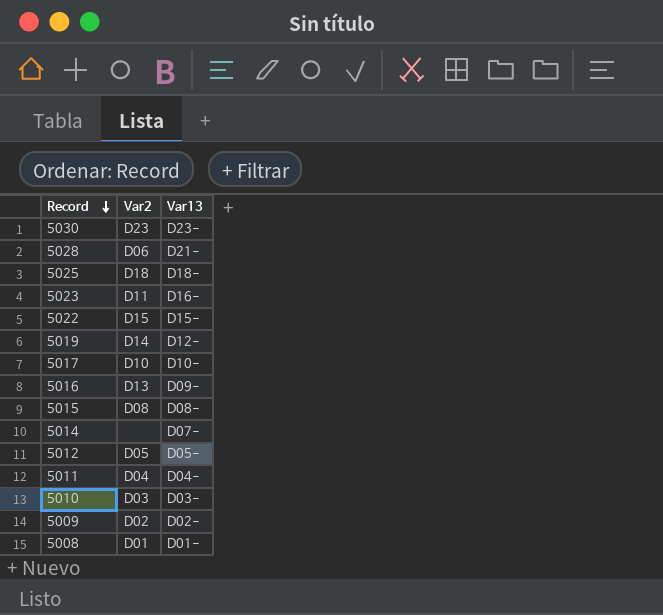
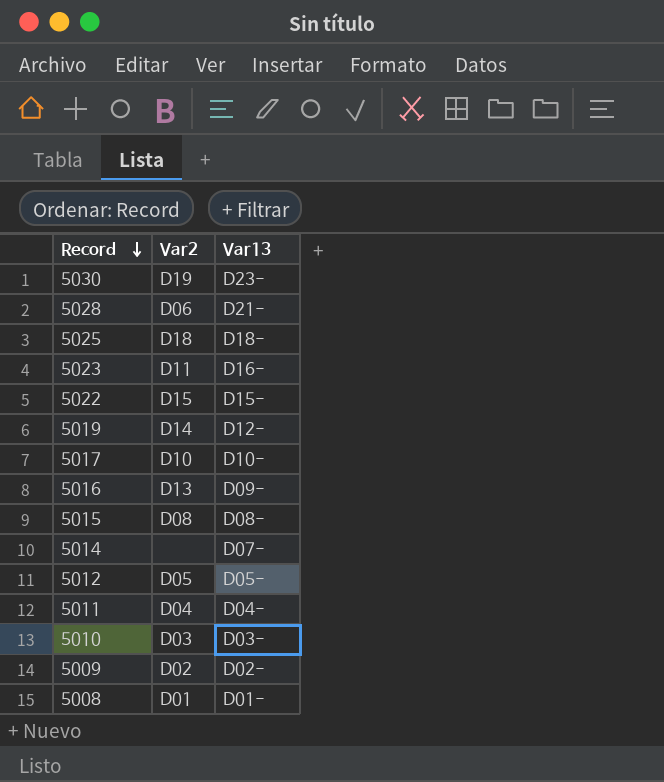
5030 | Var2: D23 -> D19

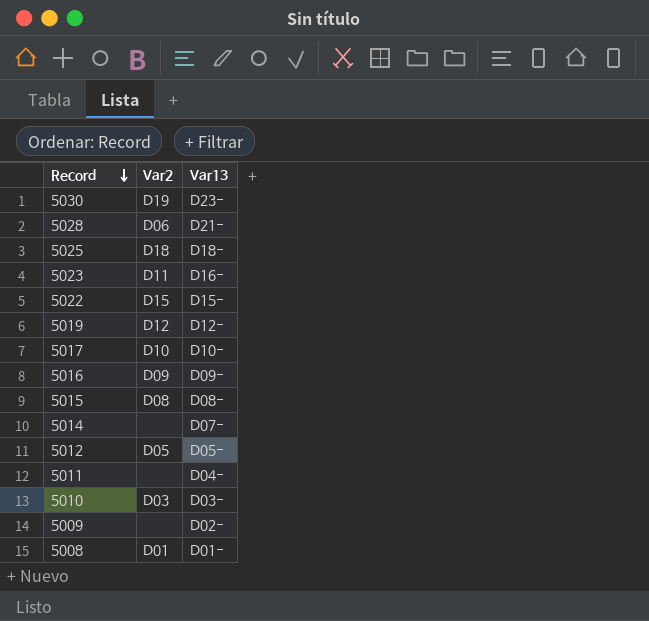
5019 | Var2: D14 -> D12
5016 | Var2: D13 -> D09
5011 | Var2: D04 -> none
5009 | Var2: D02 -> none

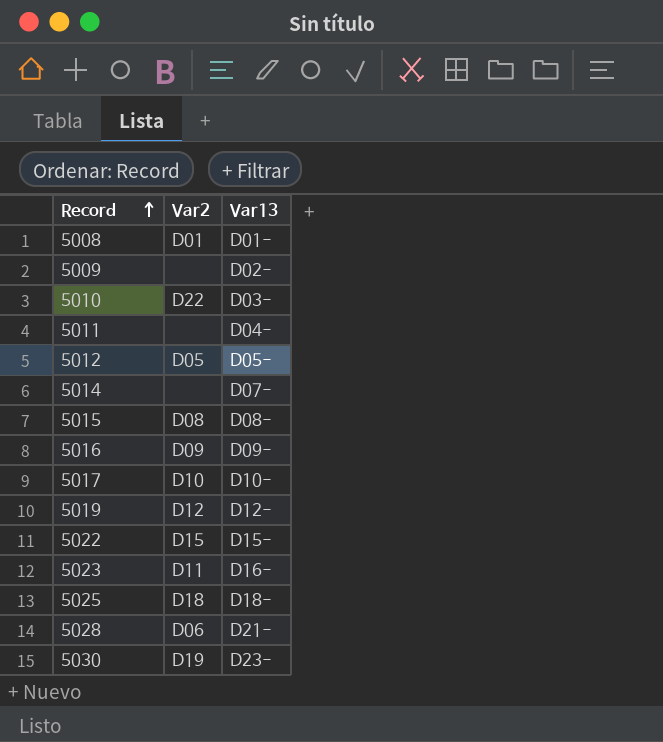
row order: Record descending -> Record ascending
5010 | Var2: D03 -> D22

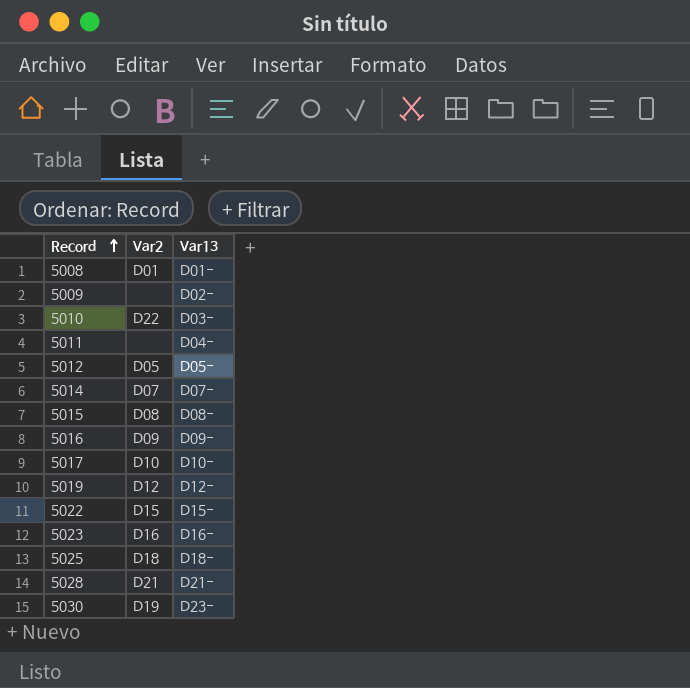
5014 | Var2: none -> D07
5023 | Var2: D11 -> D16
5028 | Var2: D06 -> D21

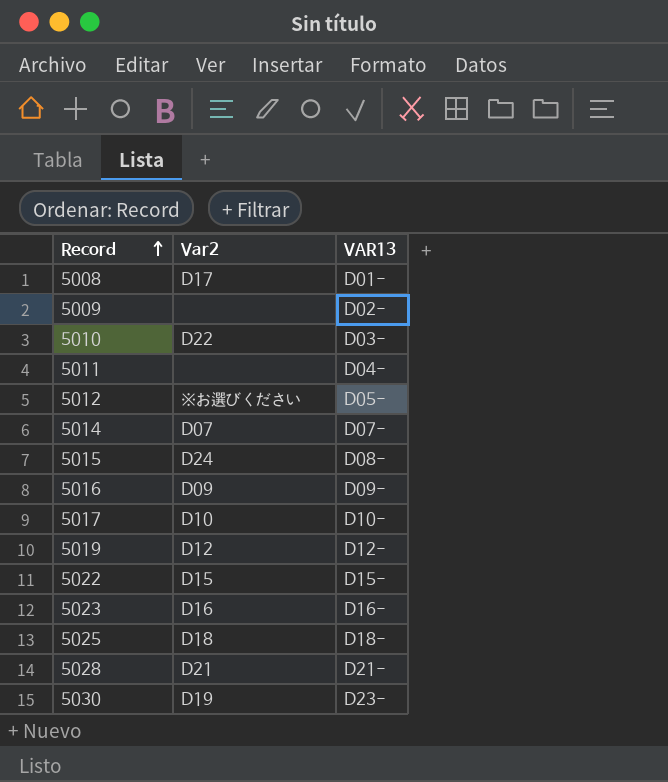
column name: Var13 -> VAR13
5008 | Var2: D01 -> D17
5012 | Var2: D05 -> ※お選びください
5015 | Var2: D08 -> D24

